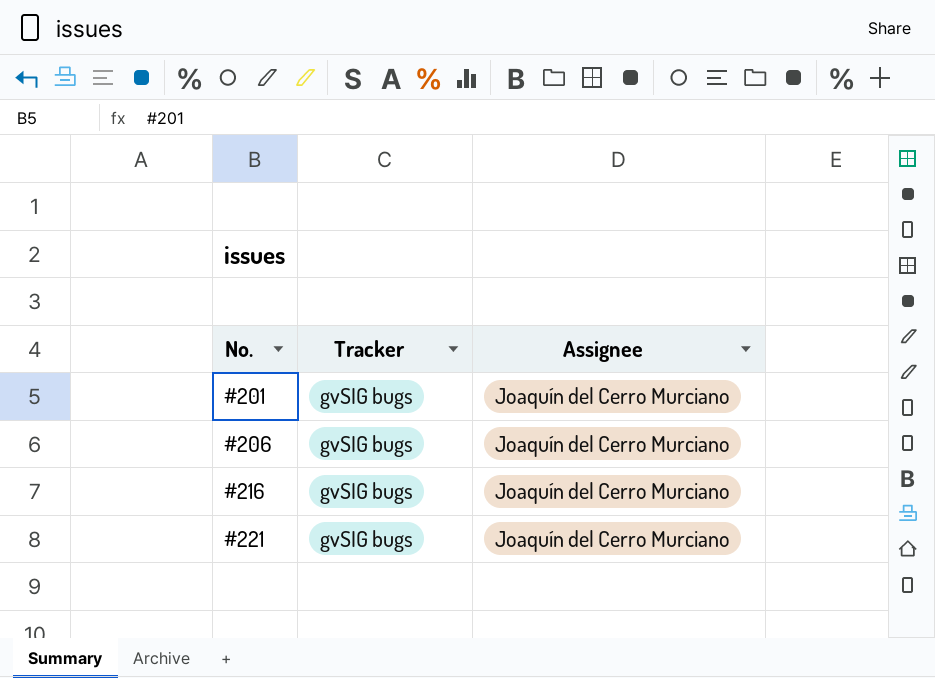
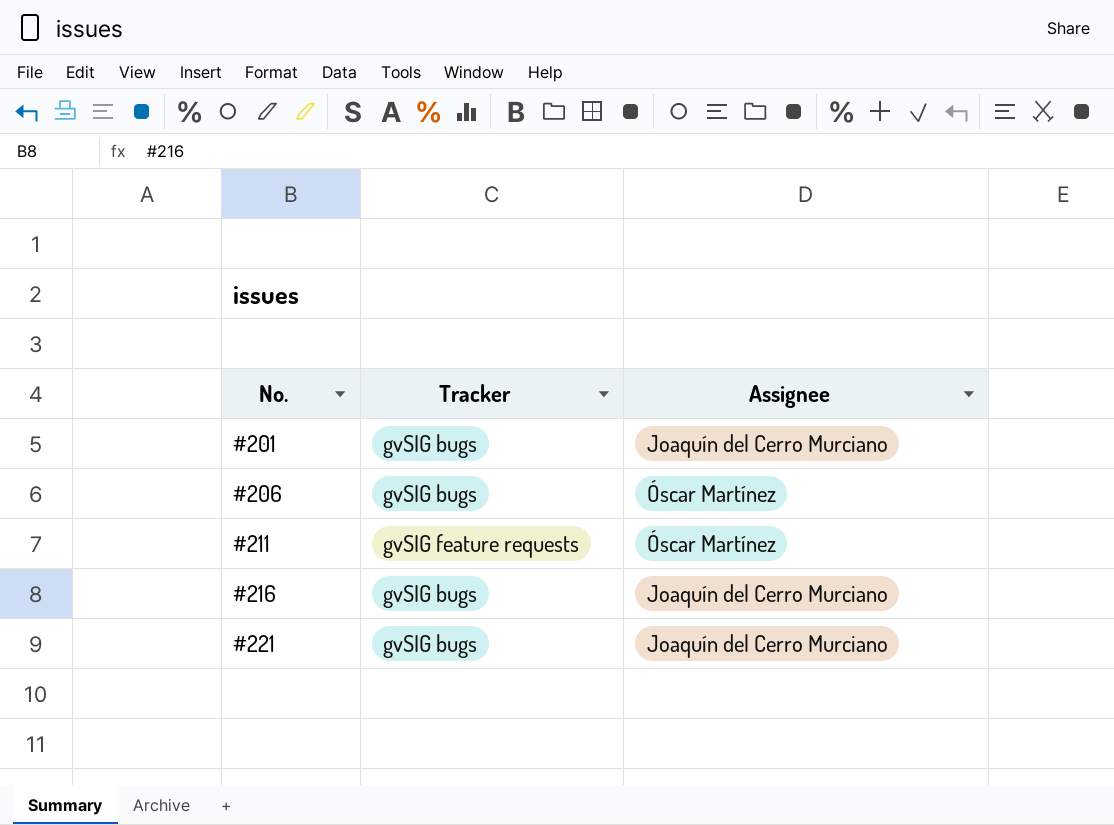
#206 | Assignee: Joaquín del Cerro Murciano -> Óscar Martínez
row #211: none -> gvSIG feature requests | Óscar Martínez

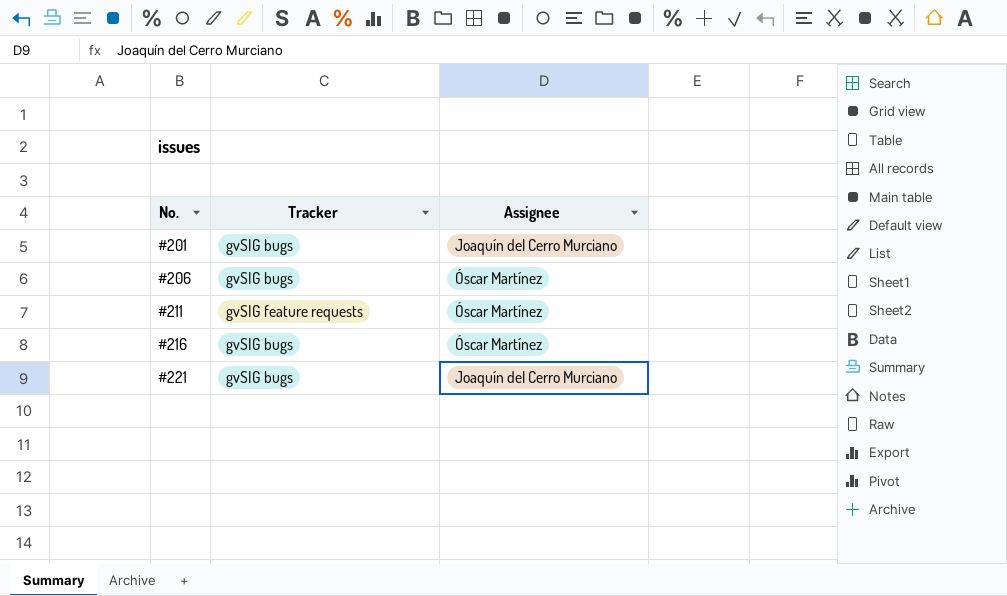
#216 | Assignee: Joaquín del Cerro Murciano -> Óscar Martínez

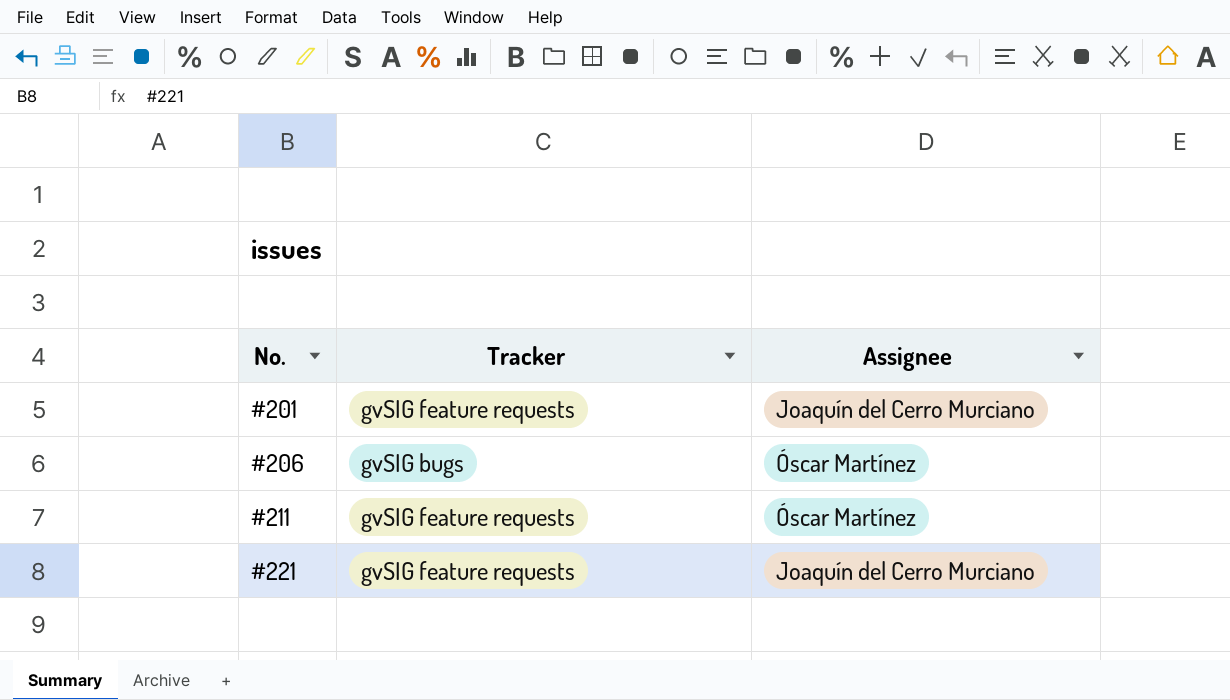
row #216: gvSIG bugs | Óscar Martínez -> none
#201 | Tracker: gvSIG bugs -> gvSIG feature requests
#221 | Tracker: gvSIG bugs -> gvSIG feature requests

